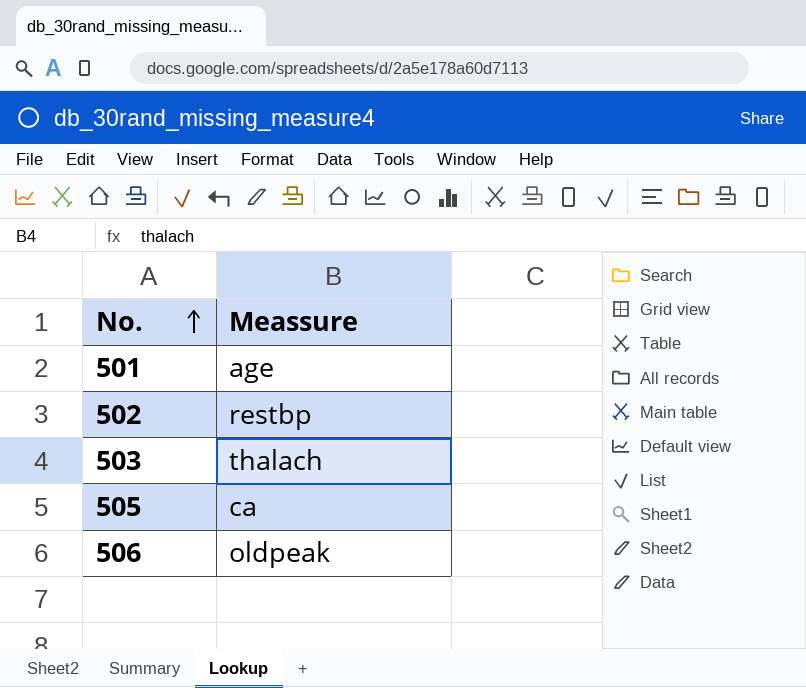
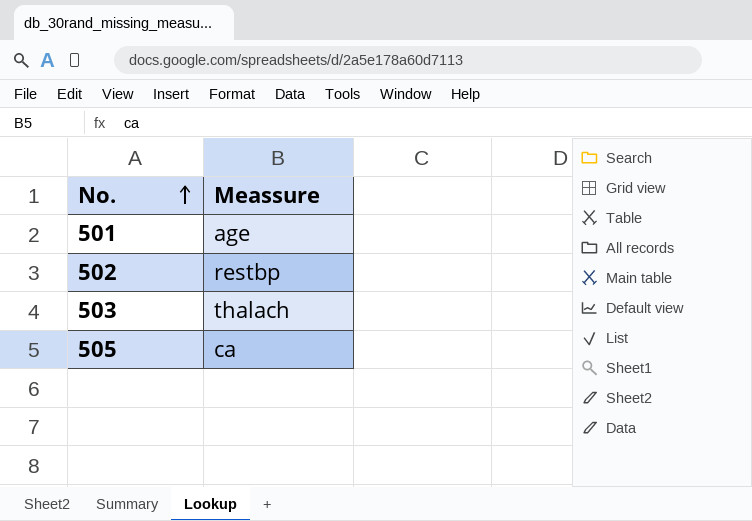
row 506: oldpeak -> none

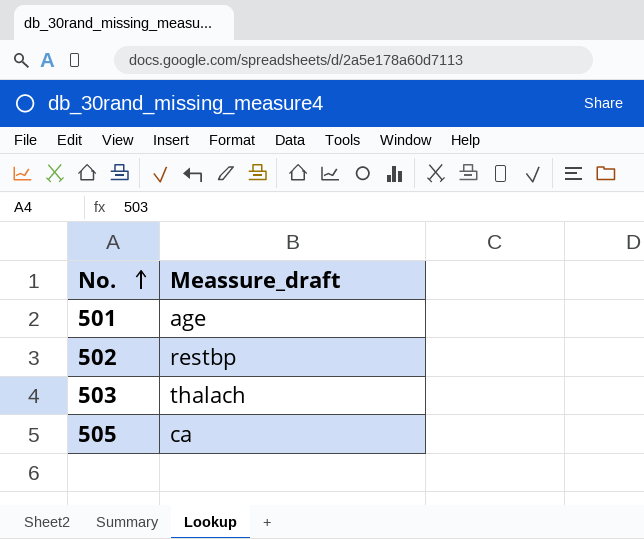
column name: Meassure -> Meassure_draft

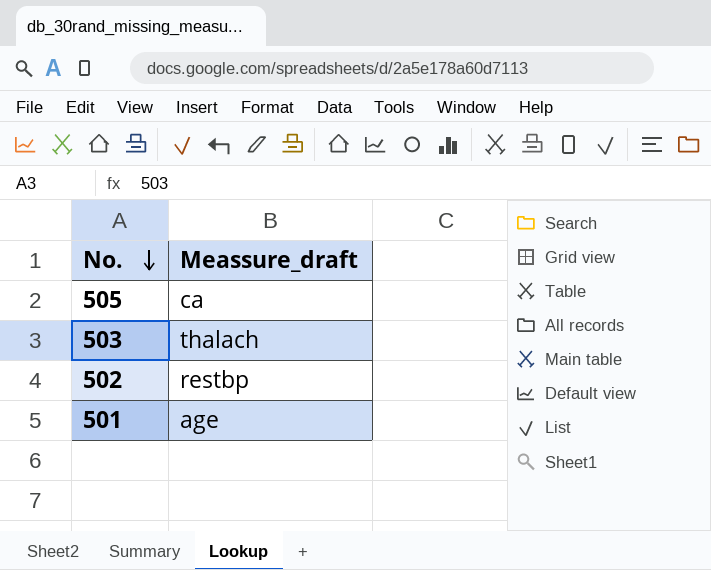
row order: No. ascending -> No. descending

